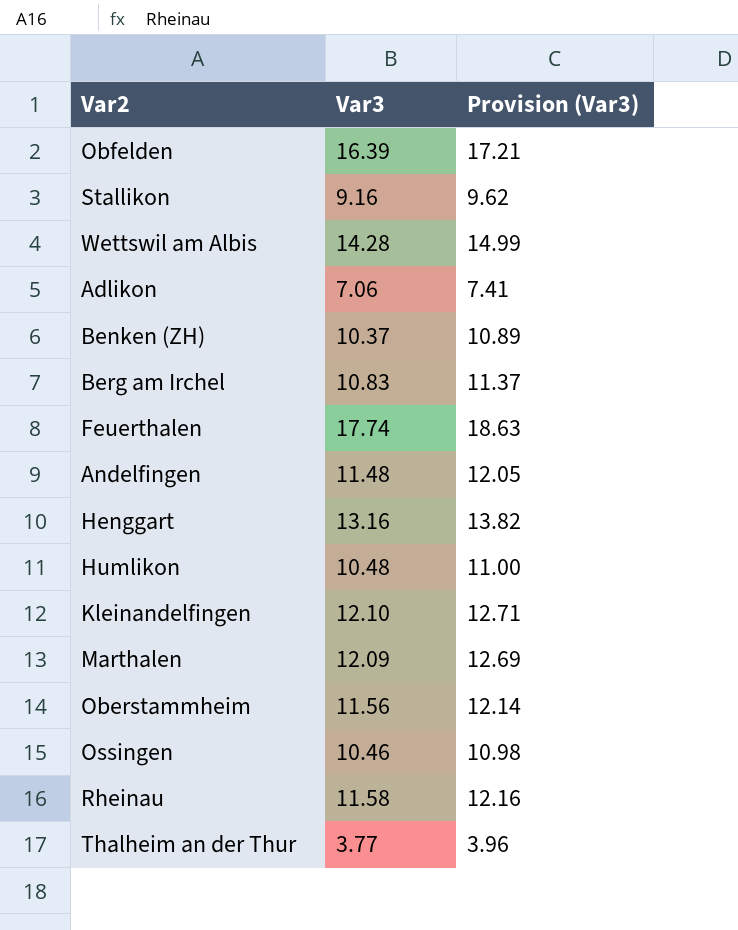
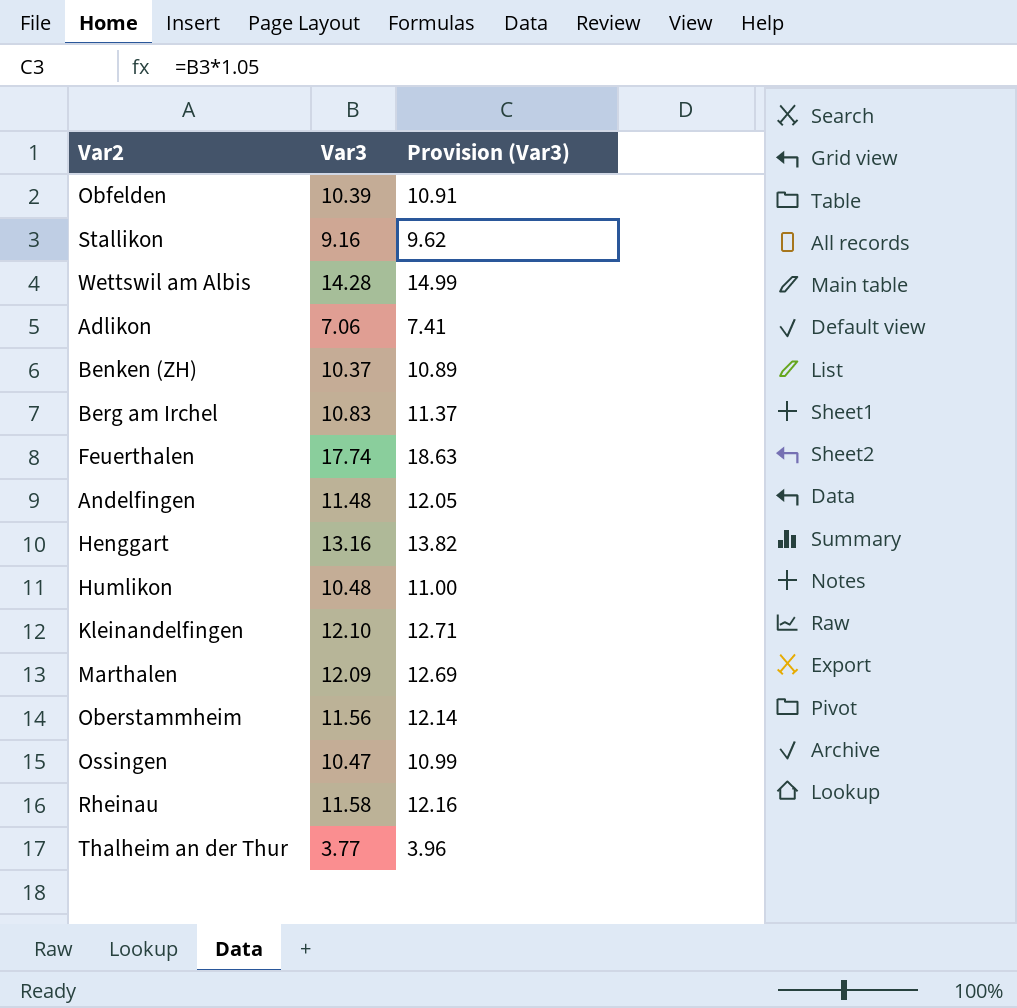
Obfelden | Var3: 16.39 -> 10.39
Obfelden | Provision (Var3): 17.21 -> 10.91
Ossingen | Var3: 10.46 -> 10.47
Ossingen | Provision (Var3): 10.98 -> 10.99

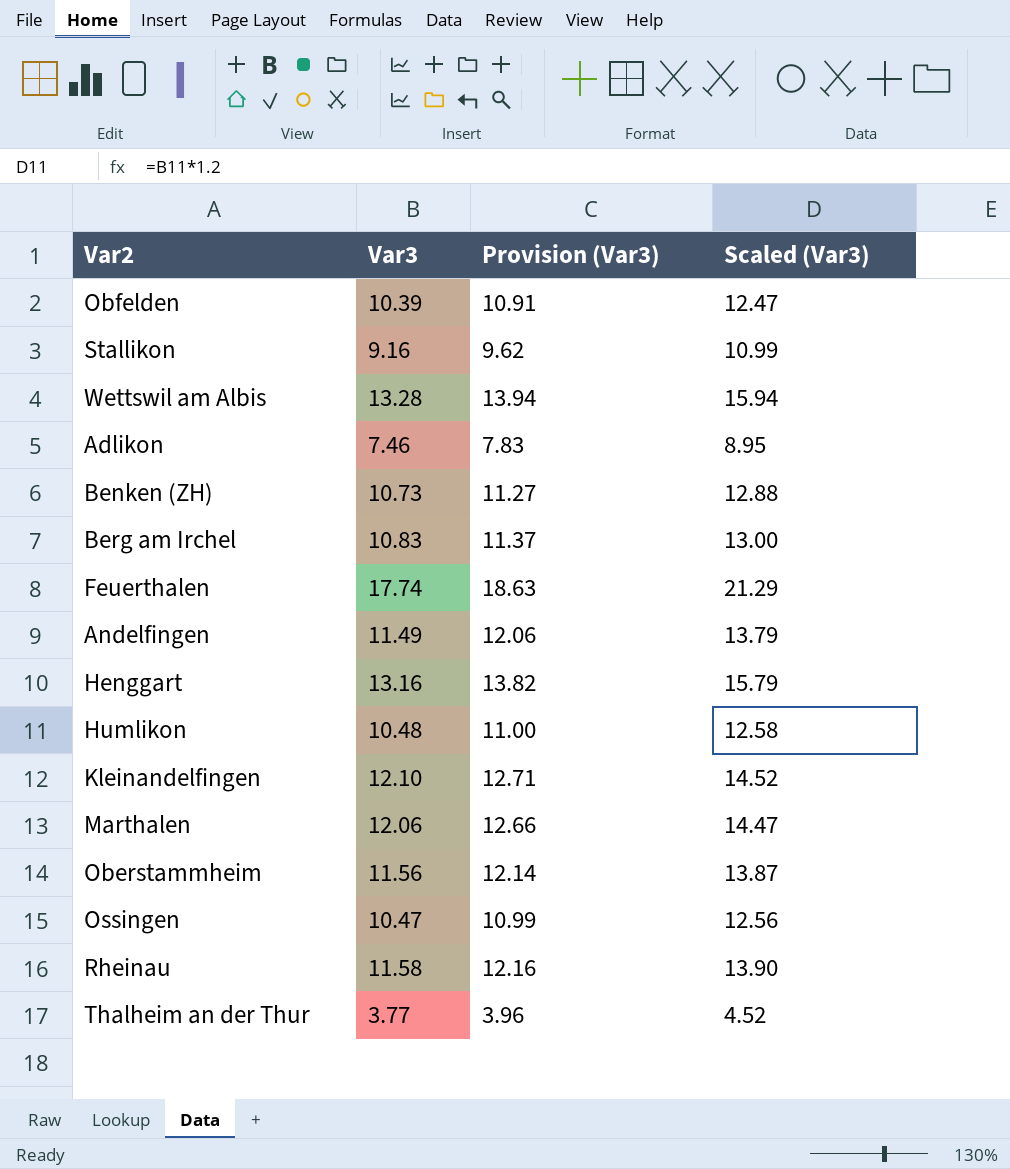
column Scaled (Var3) | formula: none -> [Var3] * 1.2
Wettswil am Albis | Var3: 14.28 -> 13.28
Wettswil am Albis | Provision (Var3): 14.99 -> 13.94
Adlikon | Var3: 7.06 -> 7.46
Adlikon | Provision (Var3): 7.41 -> 7.83
Benken (ZH) | Var3: 10.37 -> 10.73
Benken (ZH) | Provision (Var3): 10.89 -> 11.27
Andelfingen | Var3: 11.48 -> 11.49
Andelfingen | Provision (Var3): 12.05 -> 12.06
Marthalen | Var3: 12.09 -> 12.06
Marthalen | Provision (Var3): 12.69 -> 12.66

